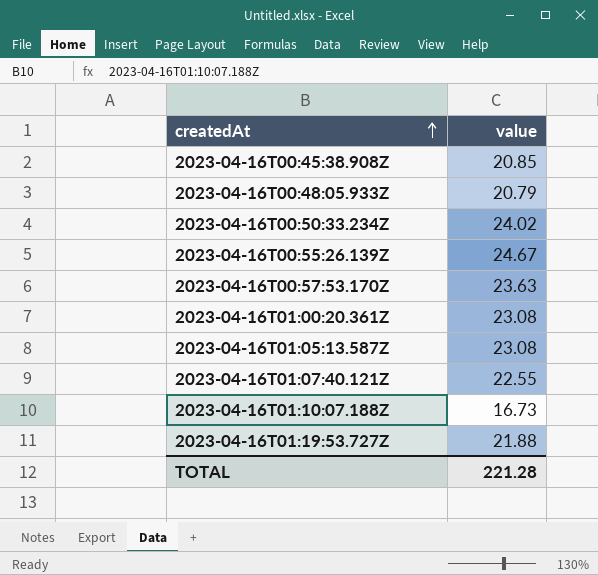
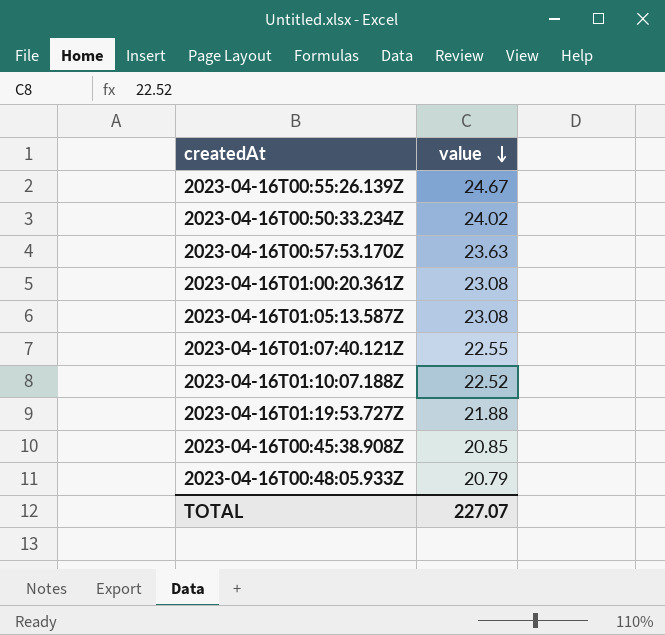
row order: createdAt ascending -> value descending
2023-04-16T01:10:07.188Z | value: 16.73 -> 22.52
TOTAL | value: 221.28 -> 227.07

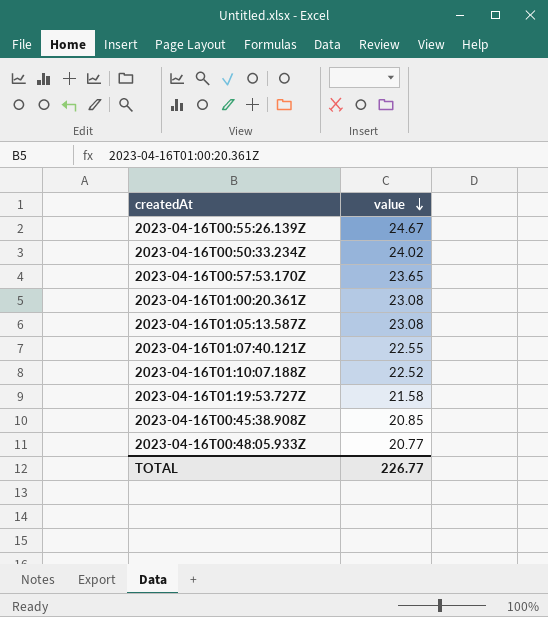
2023-04-16T00:57:53.170Z | value: 23.63 -> 23.65
2023-04-16T01:19:53.727Z | value: 21.88 -> 21.58
2023-04-16T00:48:05.933Z | value: 20.79 -> 20.77
TOTAL | value: 227.07 -> 226.77

